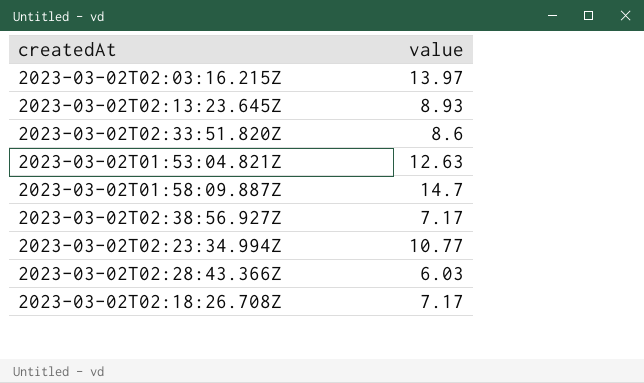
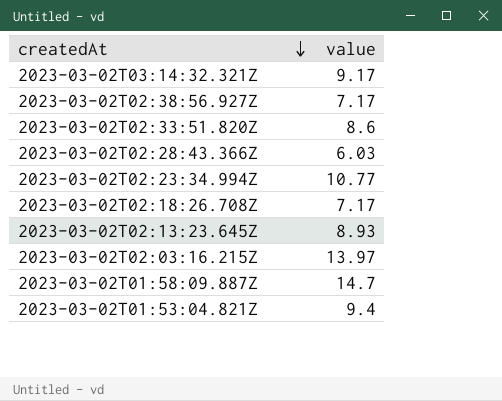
row order: none -> createdAt descending
row 2023-03-02T03:14:32.321Z: none -> 9.17
2023-03-02T01:53:04.821Z | value: 12.63 -> 9.4

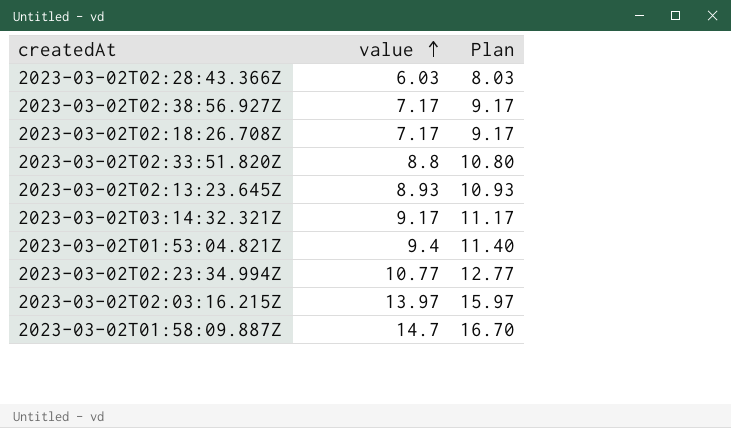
row order: createdAt descending -> value ascending
column Plan | formula: none -> [value] + 2
2023-03-02T02:33:51.820Z | value: 8.6 -> 8.8

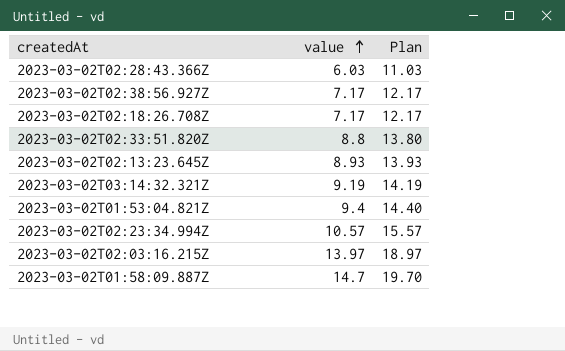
column Plan | formula: [value] + 2 -> [value] + 5
2023-03-02T03:14:32.321Z | value: 9.17 -> 9.19
2023-03-02T02:23:34.994Z | value: 10.77 -> 10.57

